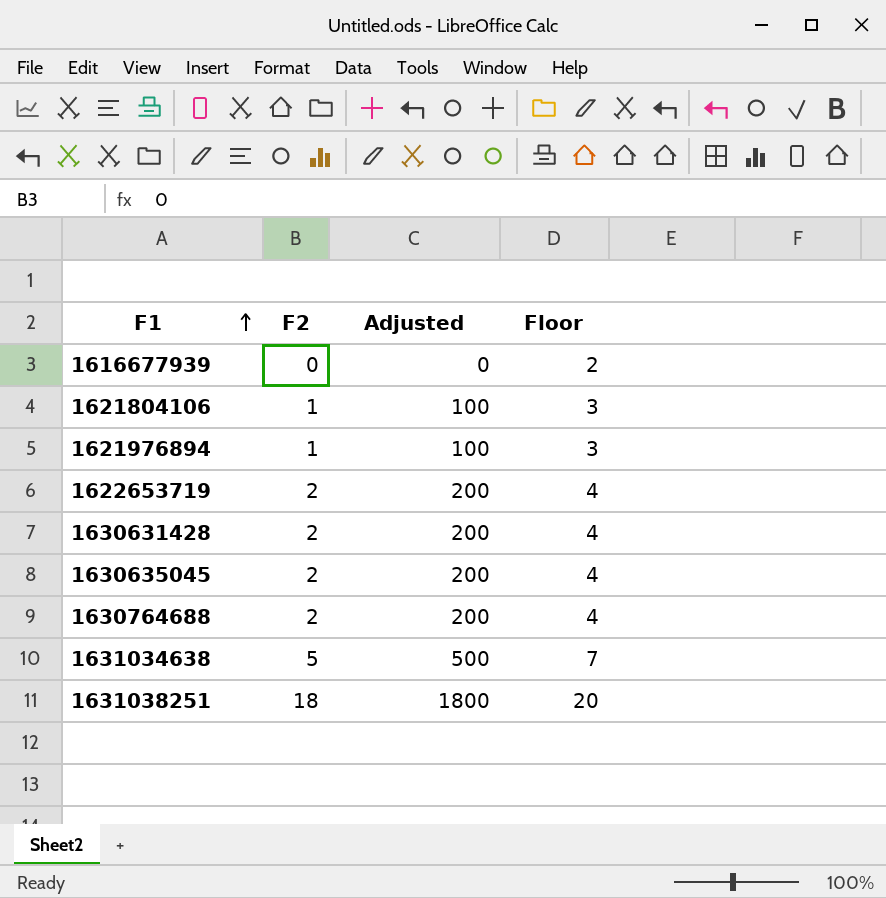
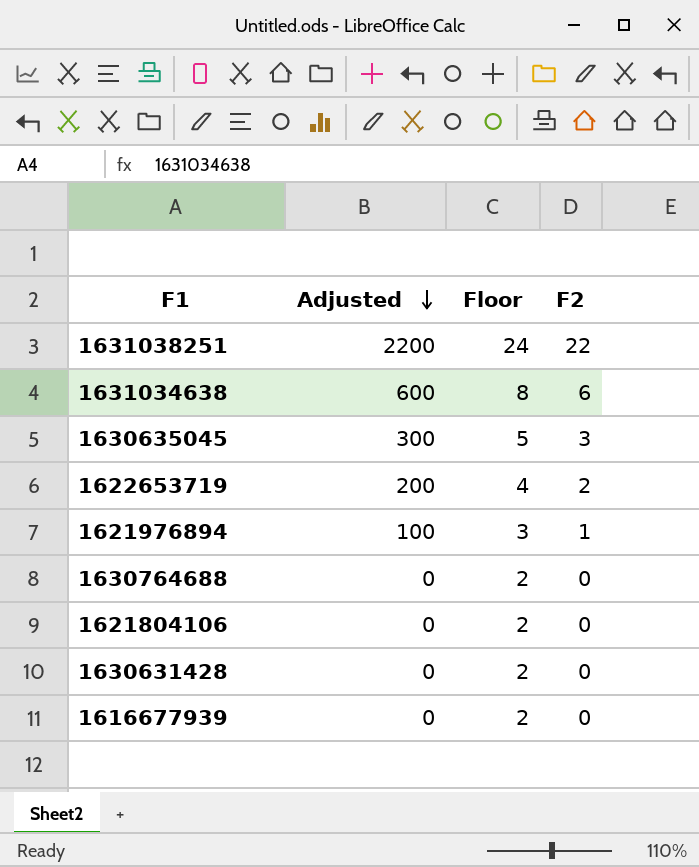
row order: F1 ascending -> Adjusted descending
column F2 | position: 2 -> 4
1631038251 | Adjusted: 1800 -> 2200
1631038251 | Floor: 20 -> 24
1631038251 | F2: 18 -> 22
1631034638 | Adjusted: 500 -> 600
1631034638 | Floor: 7 -> 8
1631034638 | F2: 5 -> 6
1630635045 | Adjusted: 200 -> 300
1630635045 | Floor: 4 -> 5
1630635045 | F2: 2 -> 3
1630764688 | Adjusted: 200 -> 0
1630764688 | Floor: 4 -> 2
1630764688 | F2: 2 -> 0
1621804106 | Adjusted: 100 -> 0
1621804106 | Floor: 3 -> 2
1621804106 | F2: 1 -> 0
1630631428 | Adjusted: 200 -> 0
1630631428 | Floor: 4 -> 2
1630631428 | F2: 2 -> 0

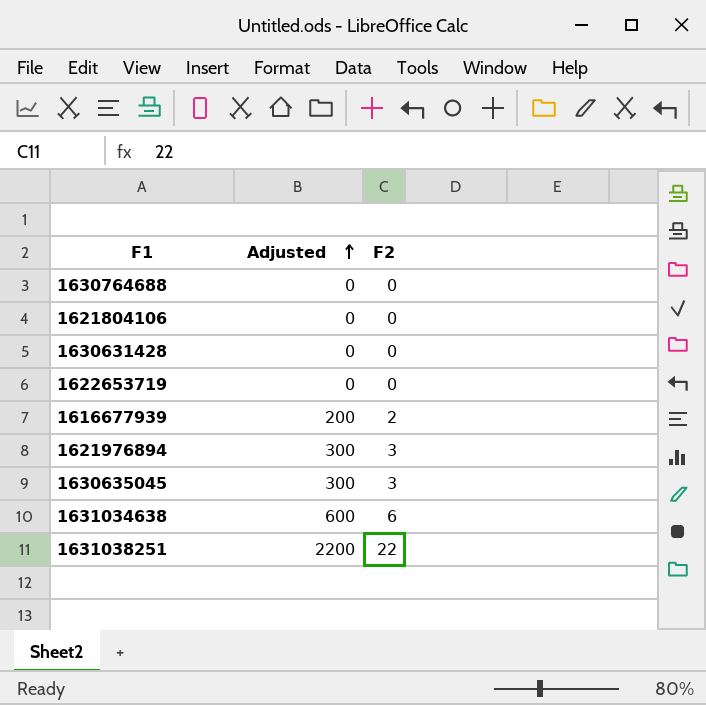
row order: Adjusted descending -> Adjusted ascending
column Floor | formula: [F2] + 2 -> none
1622653719 | Adjusted: 200 -> 0
1622653719 | F2: 2 -> 0
1616677939 | Adjusted: 0 -> 200
1616677939 | F2: 0 -> 2
1621976894 | Adjusted: 100 -> 300
1621976894 | F2: 1 -> 3

